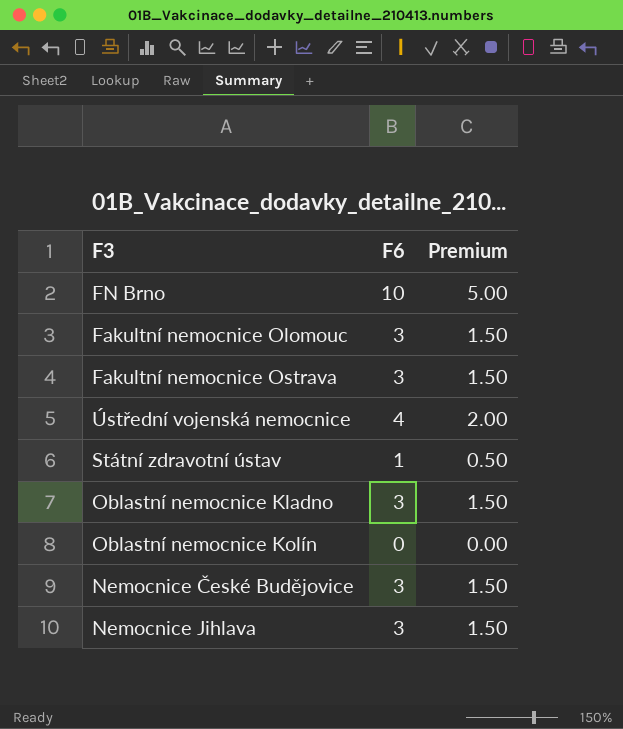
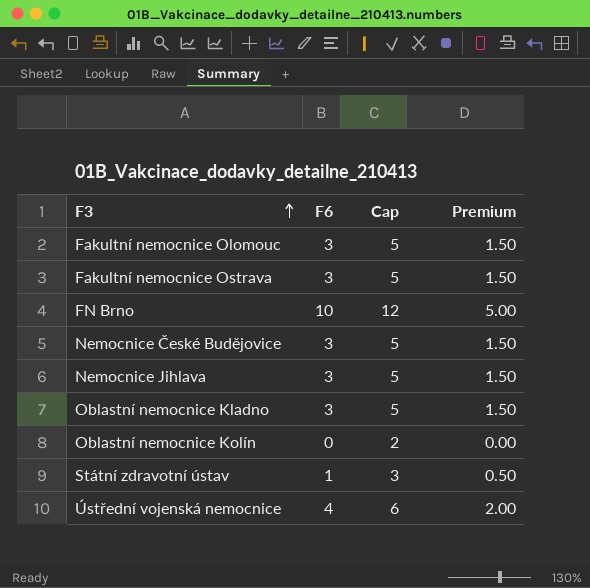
row order: none -> F3 ascending
column Cap | formula: none -> [F6] + 2

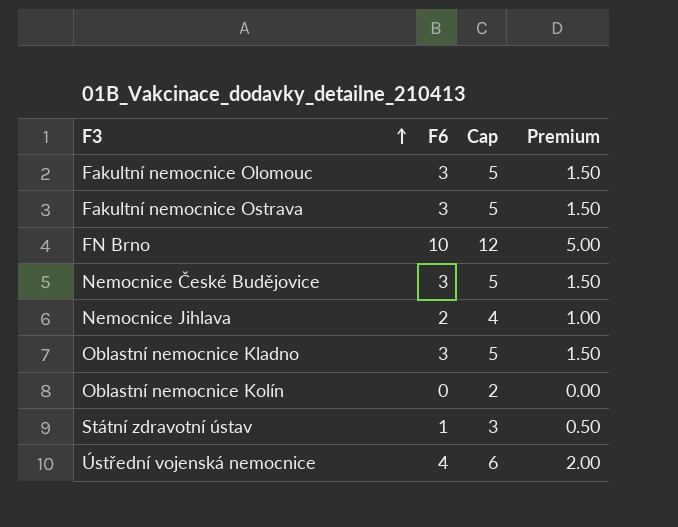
Nemocnice Jihlava | F6: 3 -> 2
Nemocnice Jihlava | Cap: 5 -> 4
Nemocnice Jihlava | Premium: 1.50 -> 1.00

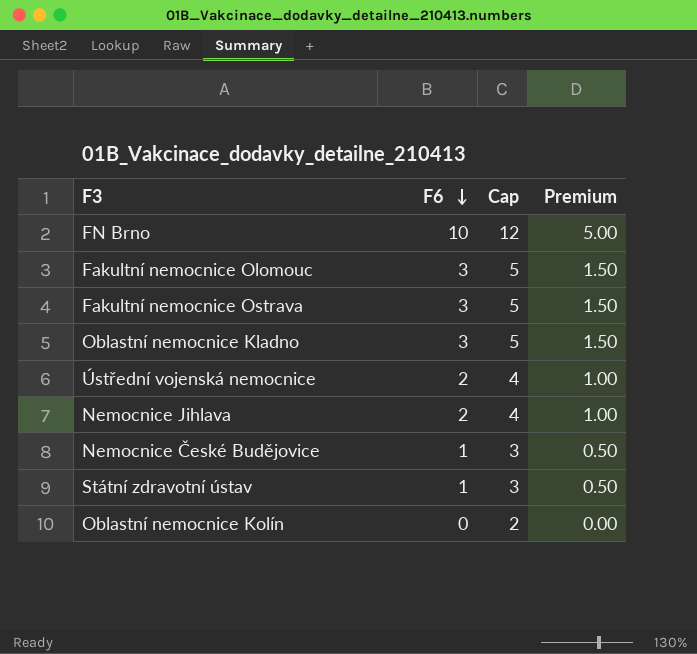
row order: F3 ascending -> F6 descending
Ústřední vojenská nemocnice | F6: 4 -> 2
Ústřední vojenská nemocnice | Cap: 6 -> 4
Ústřední vojenská nemocnice | Premium: 2.00 -> 1.00
Nemocnice České Budějovice | F6: 3 -> 1
Nemocnice České Budějovice | Cap: 5 -> 3
Nemocnice České Budějovice | Premium: 1.50 -> 0.50

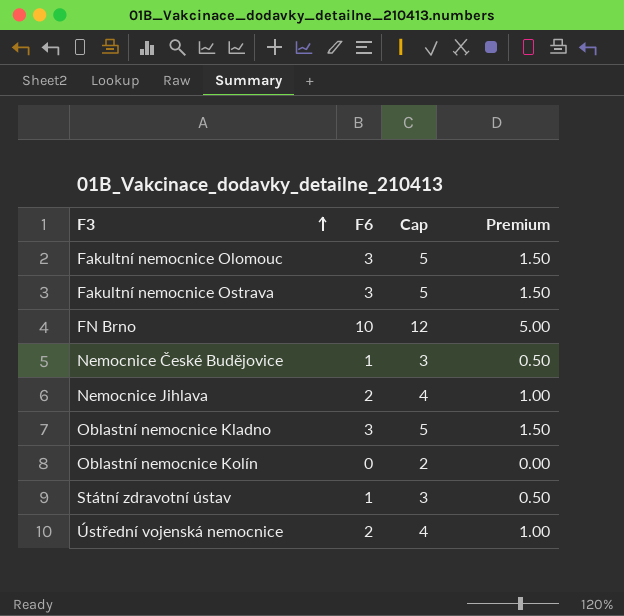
row order: F6 descending -> F3 ascending

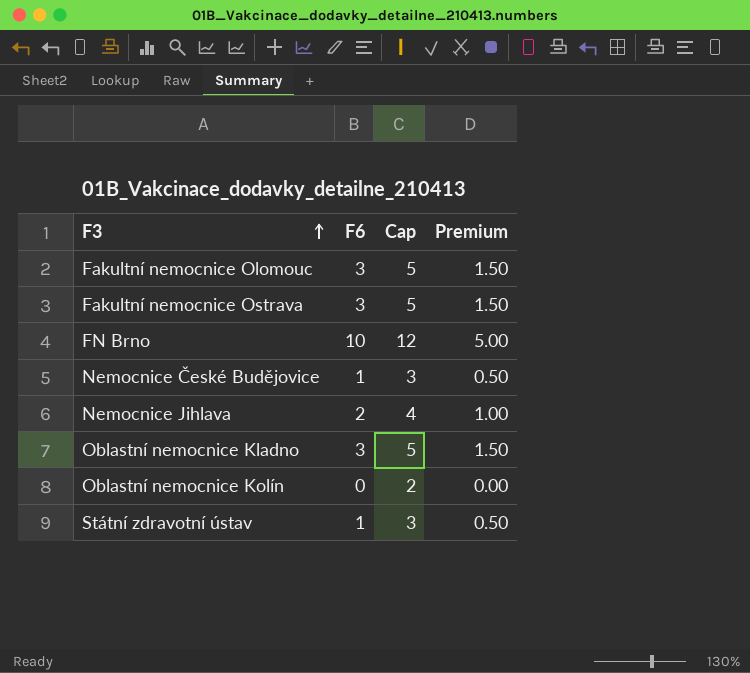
row Ústřední vojenská nemocnice: 2 | 4 | 1.00 -> none

